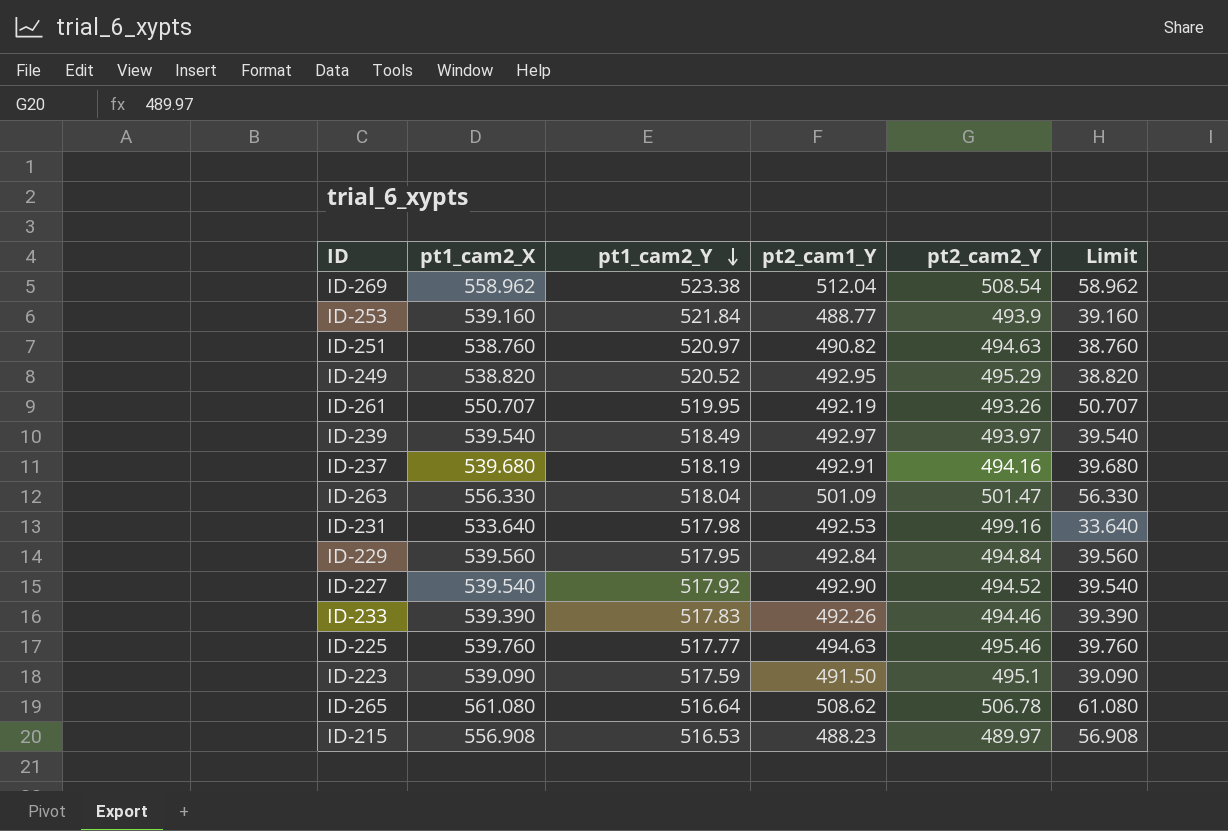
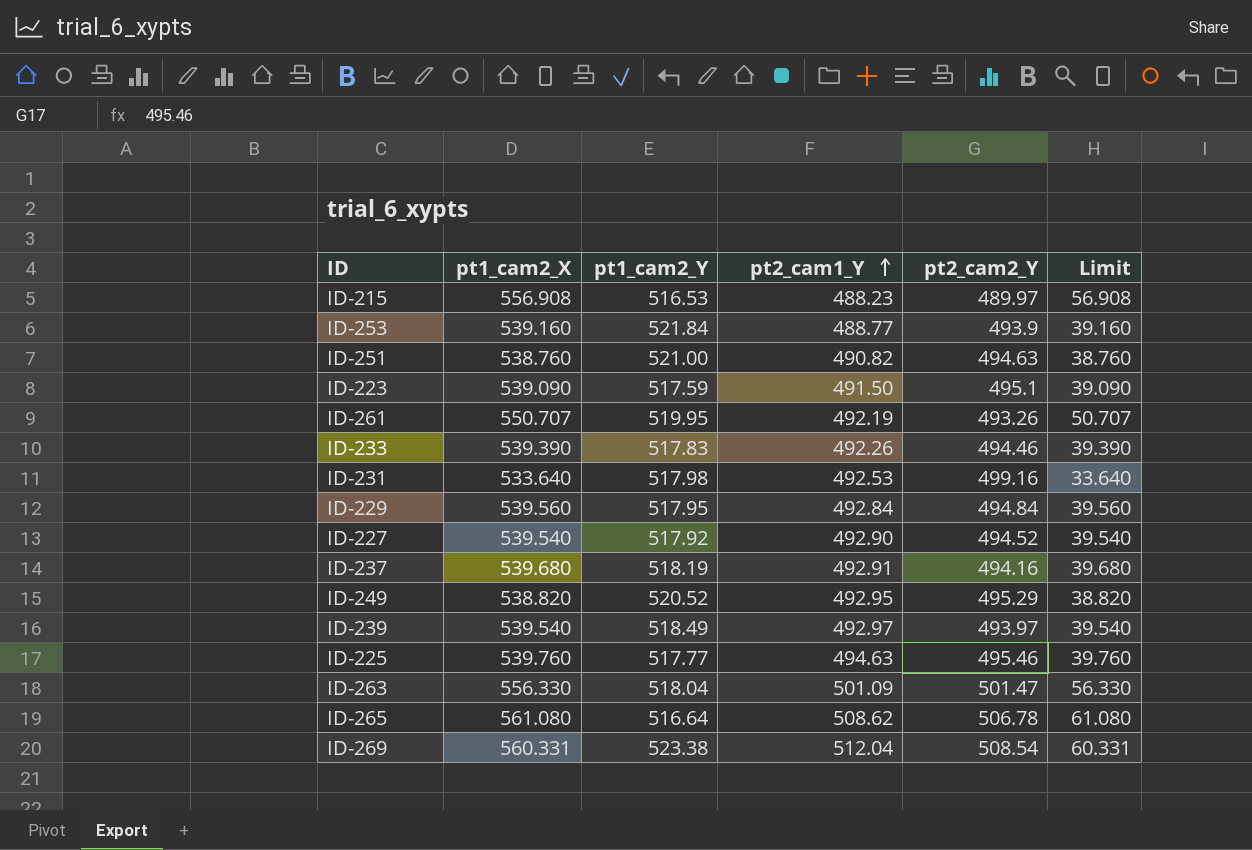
row order: pt1_cam2_Y descending -> pt2_cam1_Y ascending
ID-251 | pt1_cam2_Y: 520.97 -> 521.00
ID-269 | pt1_cam2_X: 558.962 -> 560.331
ID-269 | Limit: 58.962 -> 60.331

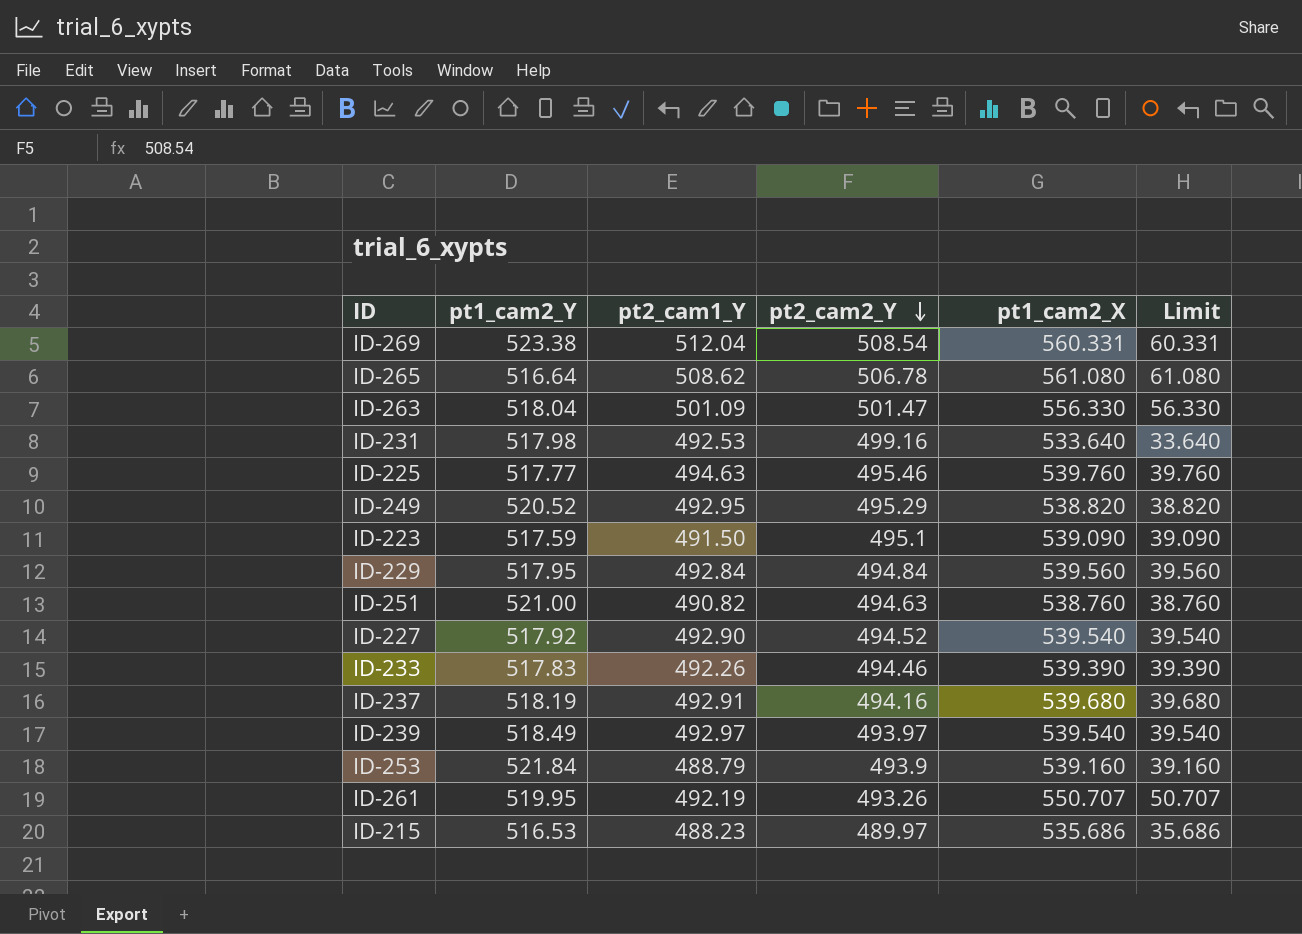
row order: pt2_cam1_Y ascending -> pt2_cam2_Y descending
column pt1_cam2_X | position: 2 -> 5
ID-253 | pt2_cam1_Y: 488.77 -> 488.79
ID-215 | pt1_cam2_X: 556.908 -> 535.686
ID-215 | Limit: 56.908 -> 35.686

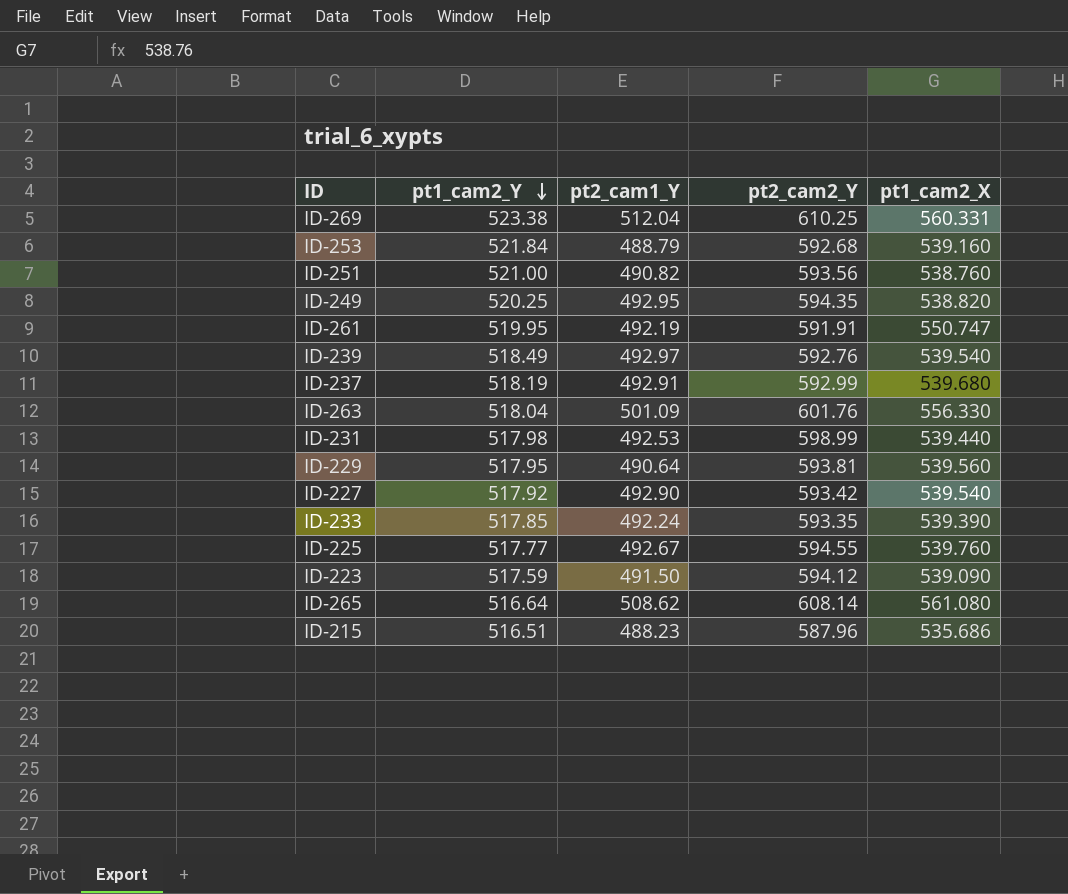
row order: pt2_cam2_Y descending -> pt1_cam2_Y descending
column Limit | formula: [pt1_cam2_X] - 500 -> none
ID-269 | pt2_cam2_Y: 508.54 -> 610.25
ID-253 | pt2_cam2_Y: 493.9 -> 592.68
ID-251 | pt2_cam2_Y: 494.63 -> 593.56
ID-249 | pt1_cam2_Y: 520.52 -> 520.25
ID-249 | pt2_cam2_Y: 495.29 -> 594.35
ID-261 | pt2_cam2_Y: 493.26 -> 591.91
ID-261 | pt1_cam2_X: 550.707 -> 550.747
ID-239 | pt2_cam2_Y: 493.97 -> 592.76
ID-237 | pt2_cam2_Y: 494.16 -> 592.99
ID-263 | pt2_cam2_Y: 501.47 -> 601.76
ID-231 | pt2_cam2_Y: 499.16 -> 598.99
ID-231 | pt1_cam2_X: 533.640 -> 539.440
ID-229 | pt2_cam1_Y: 492.84 -> 490.64
ID-229 | pt2_cam2_Y: 494.84 -> 593.81
ID-227 | pt2_cam2_Y: 494.52 -> 593.42
ID-233 | pt1_cam2_Y: 517.83 -> 517.85
ID-233 | pt2_cam1_Y: 492.26 -> 492.24
ID-233 | pt2_cam2_Y: 494.46 -> 593.35
ID-225 | pt2_cam1_Y: 494.63 -> 492.67
ID-225 | pt2_cam2_Y: 495.46 -> 594.55
ID-223 | pt2_cam2_Y: 495.1 -> 594.12
ID-265 | pt2_cam2_Y: 506.78 -> 608.14
ID-215 | pt1_cam2_Y: 516.53 -> 516.51
ID-215 | pt2_cam2_Y: 489.97 -> 587.96

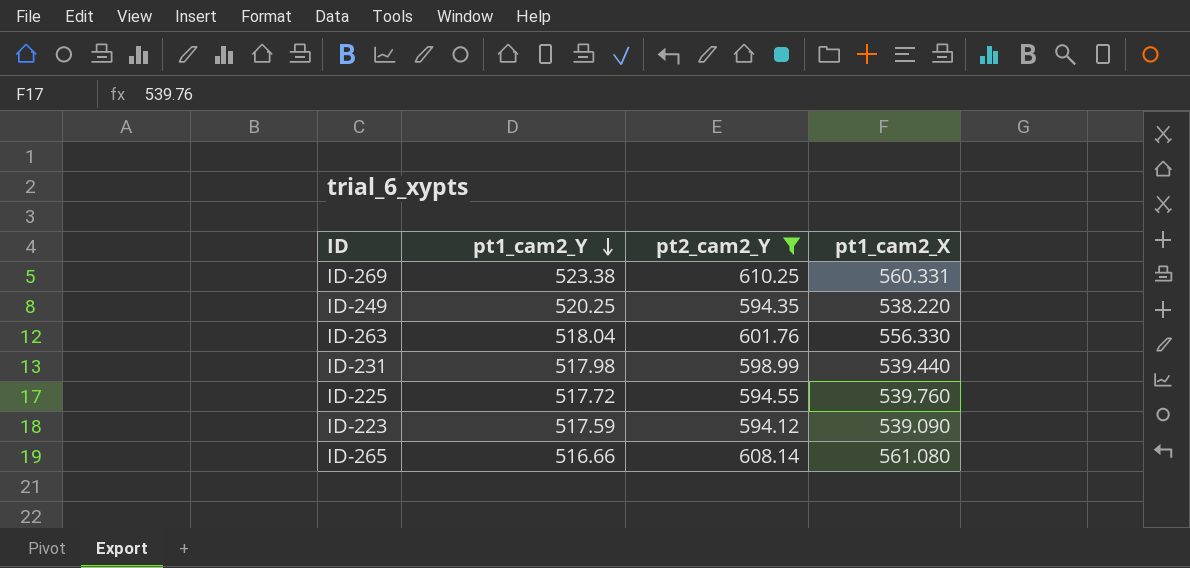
filter: none -> pt2_cam2_Y >= 594.12
column pt2_cam1_Y | position: 3 -> none
ID-249 | pt1_cam2_X: 538.820 -> 538.220
ID-225 | pt1_cam2_Y: 517.77 -> 517.72
ID-265 | pt1_cam2_Y: 516.64 -> 516.66

